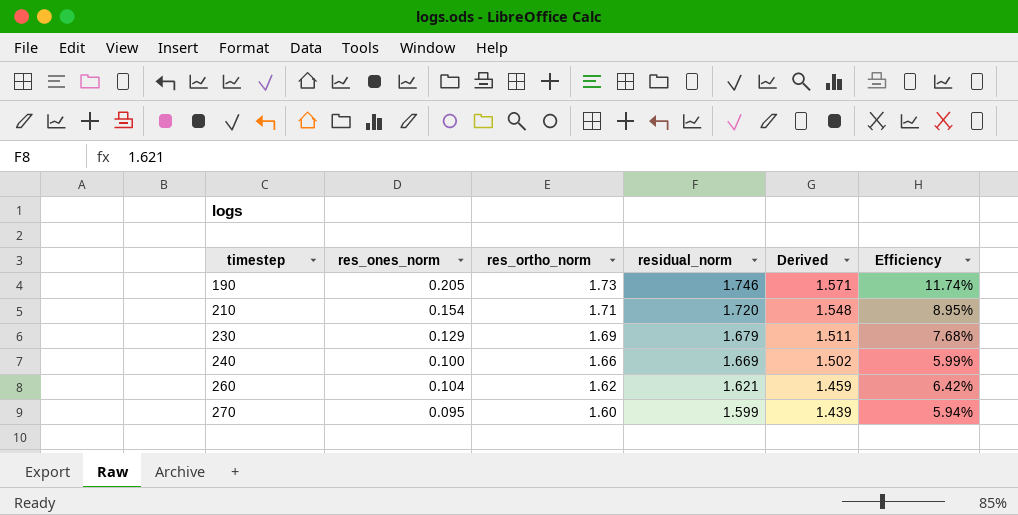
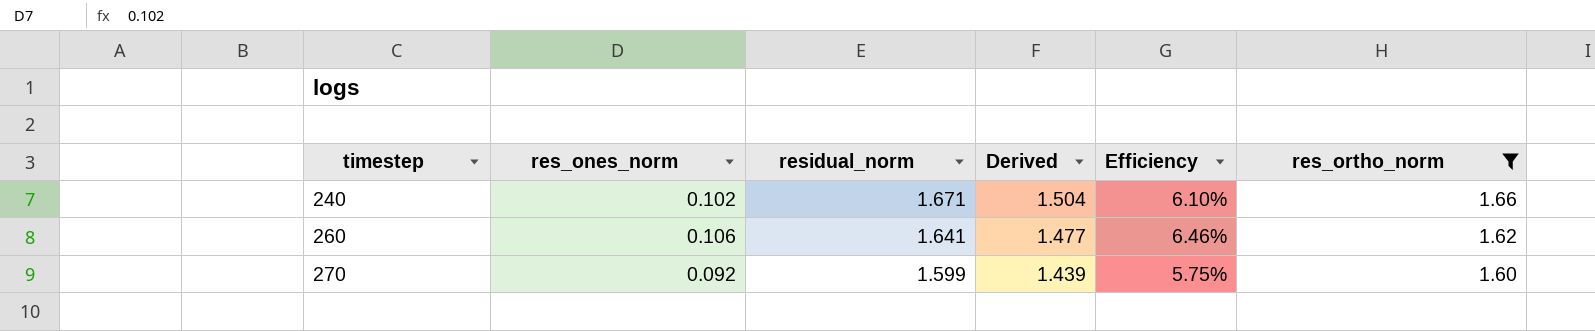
filter: none -> res_ortho_norm <= 1.66
column res_ortho_norm | position: 3 -> 6
240 | res_ones_norm: 0.100 -> 0.102
240 | residual_norm: 1.669 -> 1.671
240 | Derived: 1.502 -> 1.504
240 | Efficiency: 5.99% -> 6.10%
260 | res_ones_norm: 0.104 -> 0.106
260 | residual_norm: 1.621 -> 1.641
260 | Derived: 1.459 -> 1.477
260 | Efficiency: 6.42% -> 6.46%
270 | res_ones_norm: 0.095 -> 0.092
270 | Efficiency: 5.94% -> 5.75%

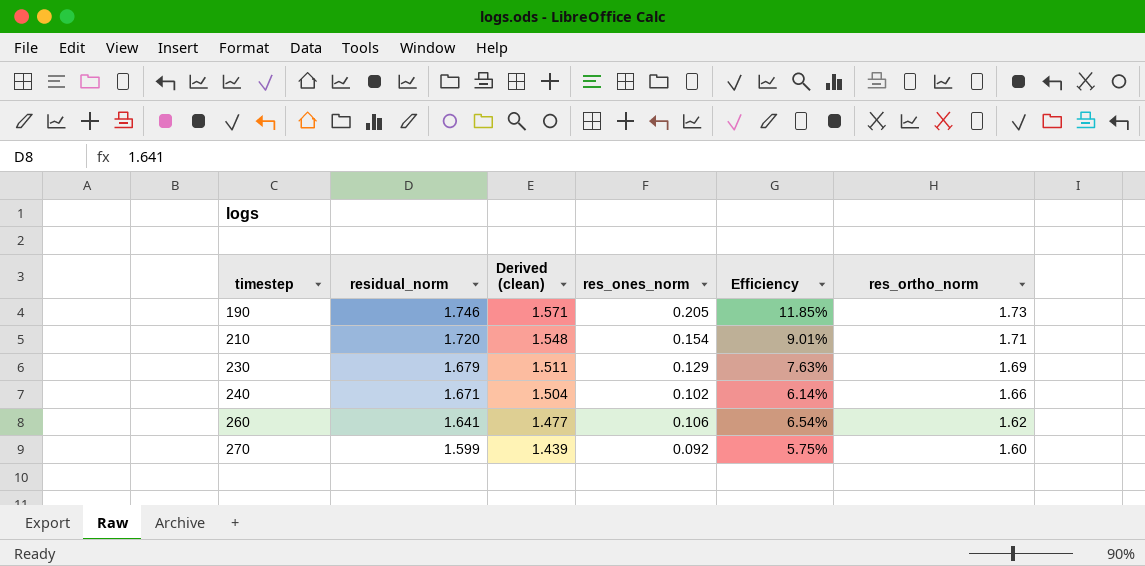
filter: res_ortho_norm <= 1.66 -> none
column name: Derived -> Derived (clean)
column res_ones_norm | position: 2 -> 4
column Efficiency | formula: [res_ones_norm] / [residual_norm] -> [res_ones_norm] / [res_ortho_norm]

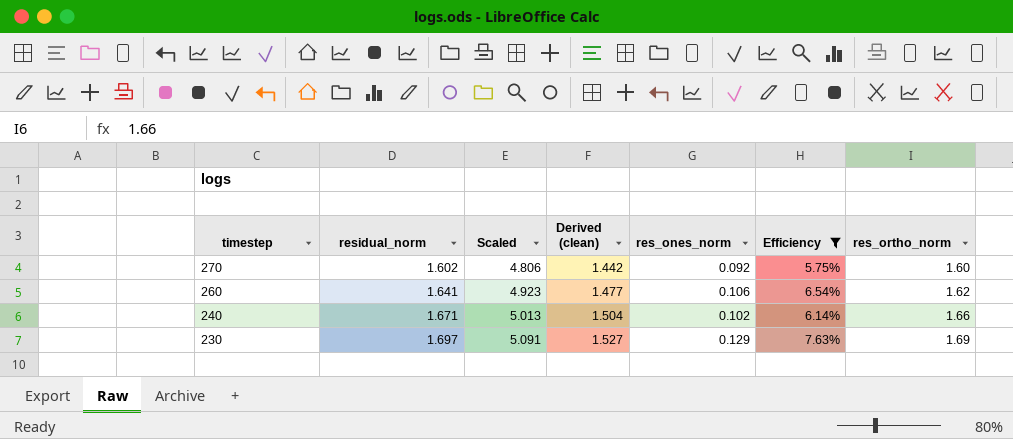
filter: none -> Efficiency <= 7.63%
row order: timestep ascending -> timestep descending
column Scaled | formula: none -> [residual_norm] * 3
270 | residual_norm: 1.599 -> 1.602
270 | Derived (clean): 1.439 -> 1.442
230 | residual_norm: 1.679 -> 1.697
230 | Derived (clean): 1.511 -> 1.527

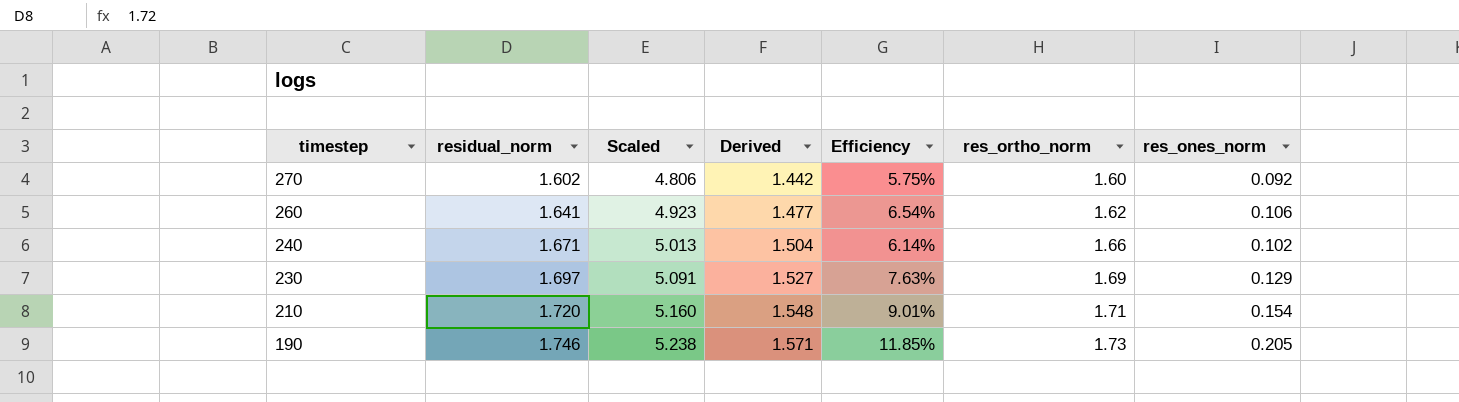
filter: Efficiency <= 7.63% -> none
column name: Derived (clean) -> Derived
column res_ones_norm | position: 5 -> 7

